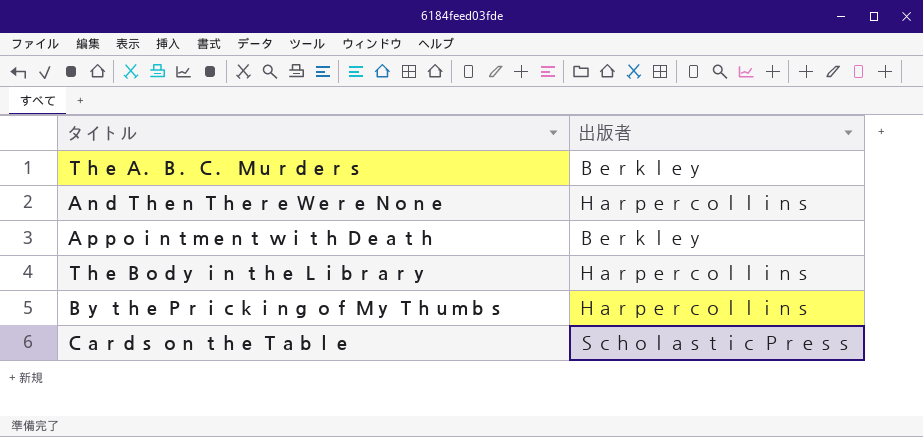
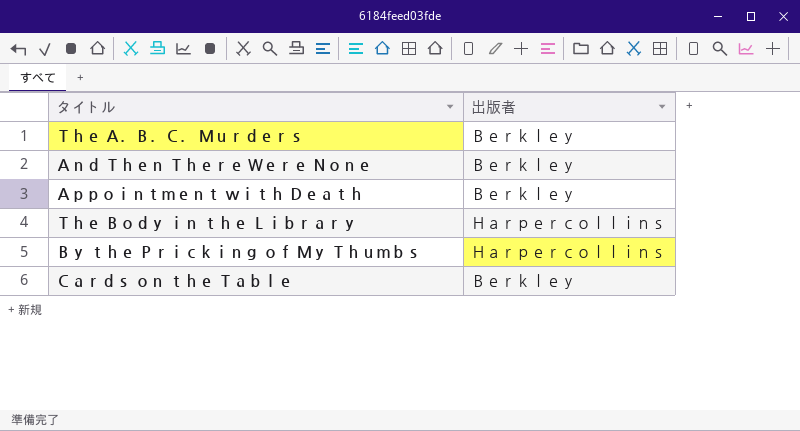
Ａｎｄ Ｔｈｅｎ Ｔｈｅｒｅ Ｗｅｒｅ Ｎｏｎｅ | 出版者: Ｈａｒｐｅｒｃｏｌｌｉｎｓ -> Ｂｅｒｋｌｅｙ
Ｃａｒｄｓ ｏｎ ｔｈｅ Ｔａｂｌｅ | 出版者: Ｓｃｈｏｌａｓｔｉｃ Ｐｒｅｓｓ -> Ｂｅｒｋｌｅｙ

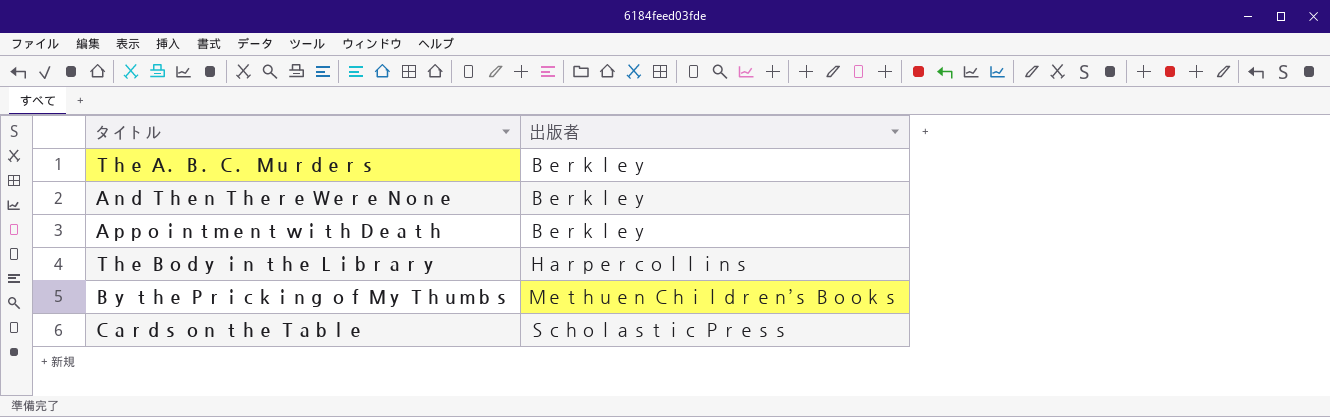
Ｂｙ ｔｈｅ Ｐｒｉｃｋｉｎｇ ｏｆ Ｍｙ Ｔｈｕｍｂｓ | 出版者: Ｈａｒｐｅｒｃｏｌｌｉｎｓ -> Ｍｅｔｈｕｅｎ Ｃｈｉｌｄｒｅｎ’ｓ Ｂｏｏｋｓ
Ｃａｒｄｓ ｏｎ ｔｈｅ Ｔａｂｌｅ | 出版者: Ｂｅｒｋｌｅｙ -> Ｓｃｈｏｌａｓｔｉｃ Ｐｒｅｓｓ

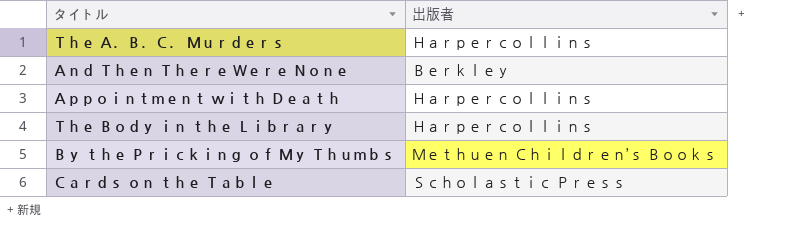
Ｔｈｅ Ａ．Ｂ．Ｃ． Ｍｕｒｄｅｒｓ | 出版者: Ｂｅｒｋｌｅｙ -> Ｈａｒｐｅｒｃｏｌｌｉｎｓ
Ａｐｐｏｉｎｔｍｅｎｔ ｗｉｔｈ Ｄｅａｔｈ | 出版者: Ｂｅｒｋｌｅｙ -> Ｈａｒｐｅｒｃｏｌｌｉｎｓ

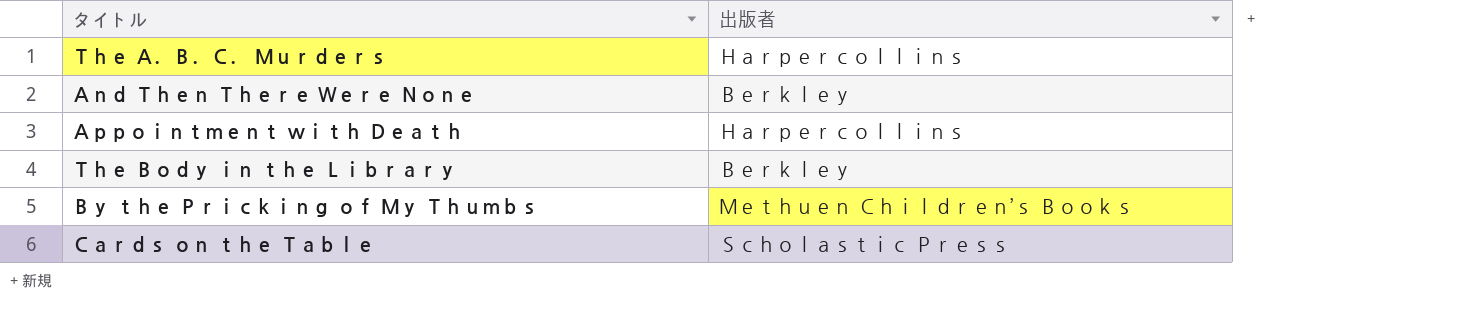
Ｔｈｅ Ｂｏｄｙ ｉｎ ｔｈｅ Ｌｉｂｒａｒｙ | 出版者: Ｈａｒｐｅｒｃｏｌｌｉｎｓ -> Ｂｅｒｋｌｅｙ

